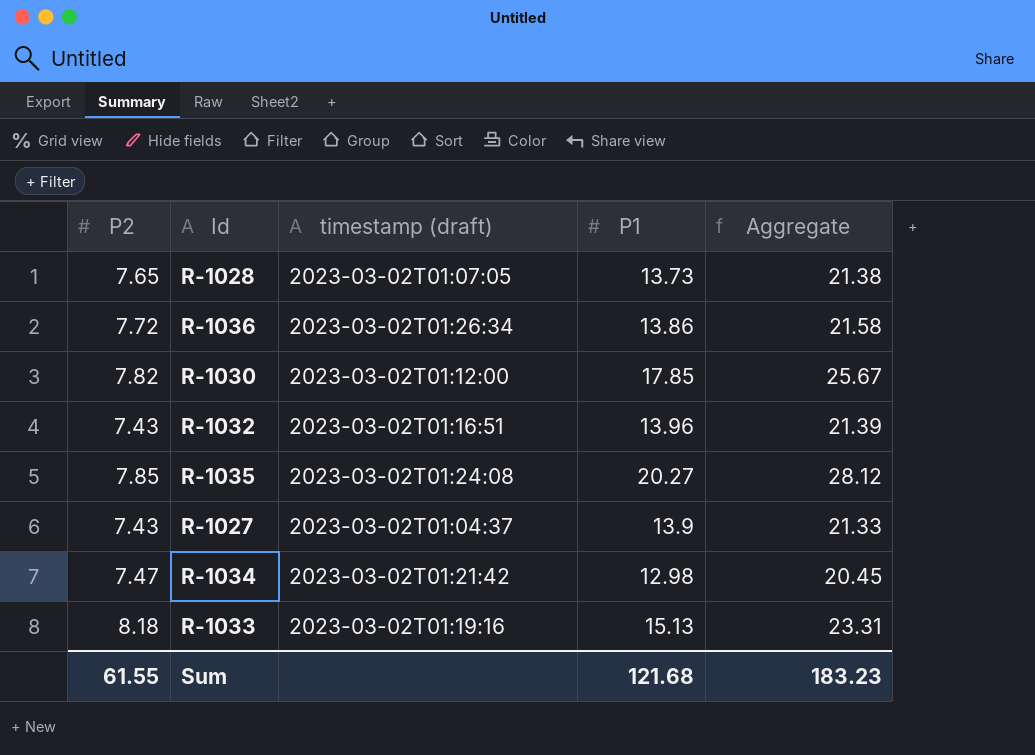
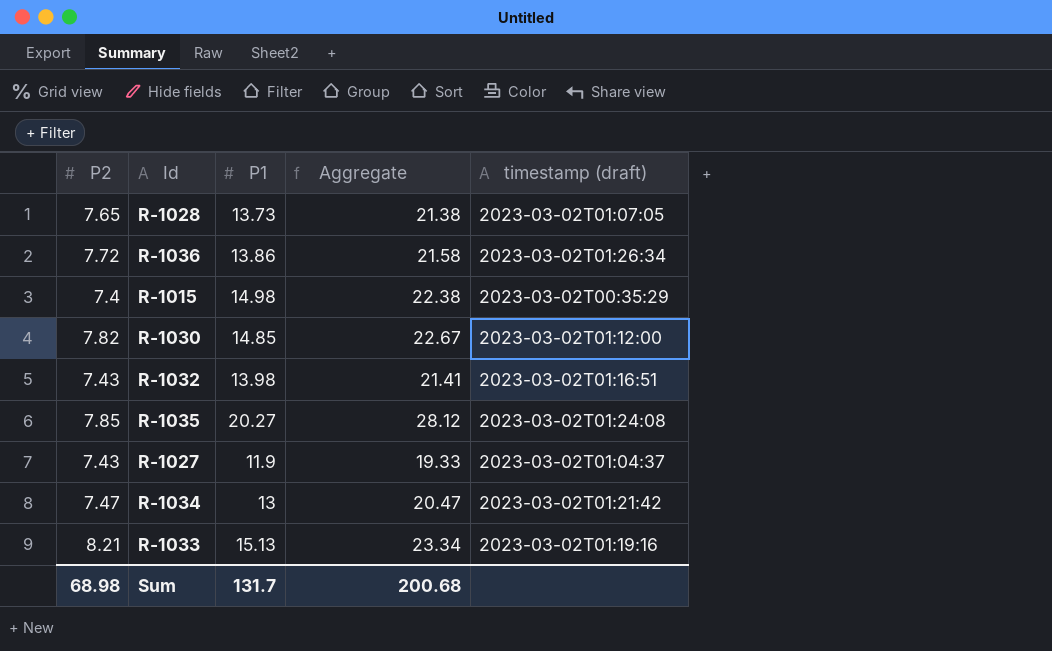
column timestamp (draft) | position: 3 -> 5
row R-1015: none -> 7.4 | 14.98 | 22.38 | 2023-03-02T00:35:29
R-1030 | P1: 17.85 -> 14.85
R-1030 | Aggregate: 25.67 -> 22.67
R-1032 | P1: 13.96 -> 13.98
R-1032 | Aggregate: 21.39 -> 21.41
R-1027 | P1: 13.9 -> 11.9
R-1027 | Aggregate: 21.33 -> 19.33
R-1034 | P1: 12.98 -> 13
R-1034 | Aggregate: 20.45 -> 20.47
R-1033 | P2: 8.18 -> 8.21
R-1033 | Aggregate: 23.31 -> 23.34
Sum | P2: 61.55 -> 68.98
Sum | P1: 121.68 -> 131.7
Sum | Aggregate: 183.23 -> 200.68

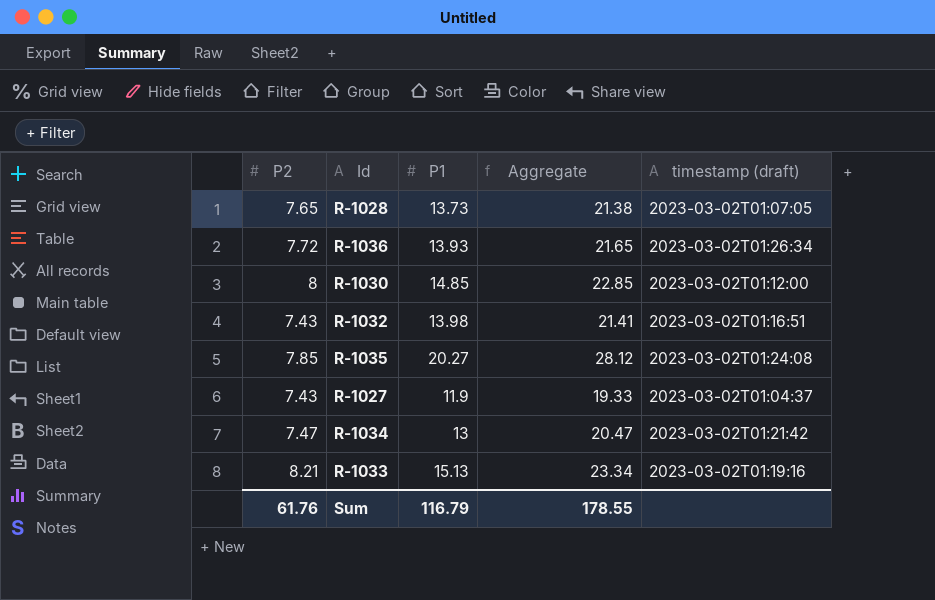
row R-1015: 7.4 | 14.98 | 22.38 | 2023-03-02T00:35:29 -> none
R-1036 | P1: 13.86 -> 13.93
R-1036 | Aggregate: 21.58 -> 21.65
R-1030 | P2: 7.82 -> 8
R-1030 | Aggregate: 22.67 -> 22.85
Sum | P2: 68.98 -> 61.76
Sum | P1: 131.7 -> 116.79
Sum | Aggregate: 200.68 -> 178.55

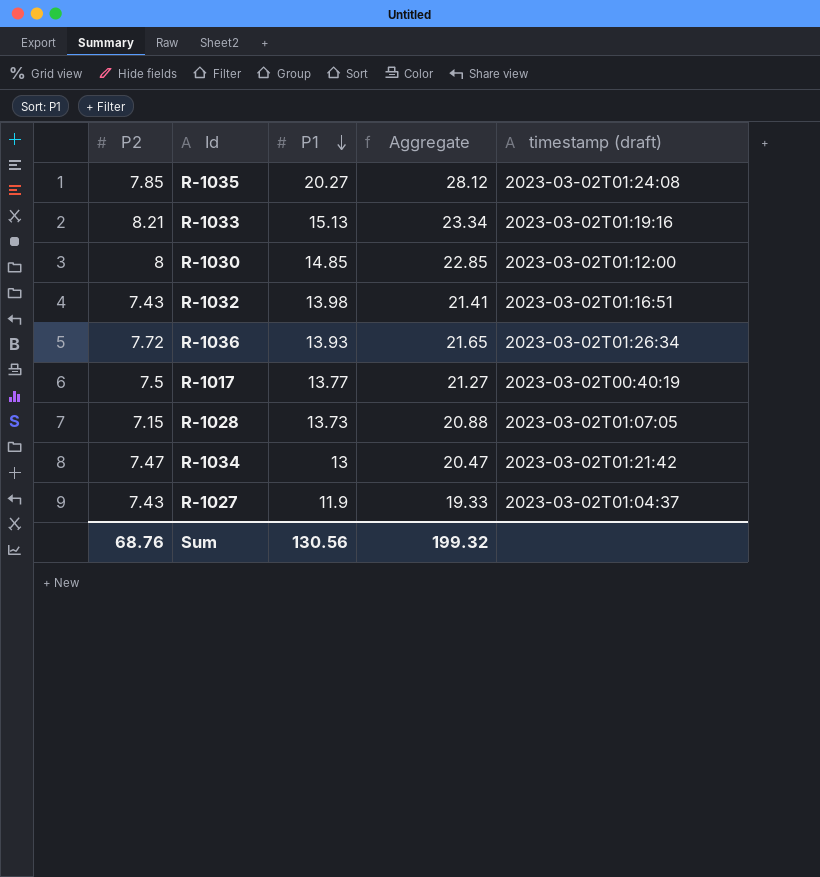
row order: none -> P1 descending
row R-1017: none -> 7.5 | 13.77 | 21.27 | 2023-03-02T00:40:19
R-1028 | P2: 7.65 -> 7.15
R-1028 | Aggregate: 21.38 -> 20.88
Sum | P2: 61.76 -> 68.76
Sum | P1: 116.79 -> 130.56
Sum | Aggregate: 178.55 -> 199.32

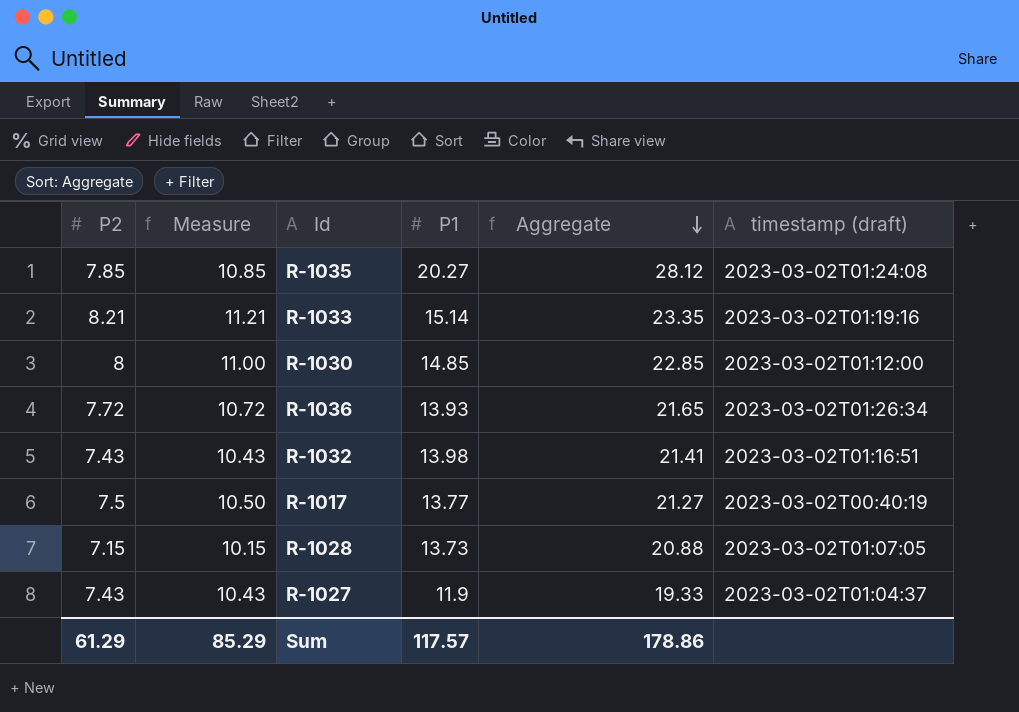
row order: P1 descending -> Aggregate descending
column Measure | formula: none -> [P2] + 3
row R-1034: 7.47 | 13 | 20.47 | 2023-03-02T01:21:42 -> none
R-1033 | P1: 15.13 -> 15.14
R-1033 | Aggregate: 23.34 -> 23.35
Sum | P2: 68.76 -> 61.29
Sum | P1: 130.56 -> 117.57
Sum | Aggregate: 199.32 -> 178.86

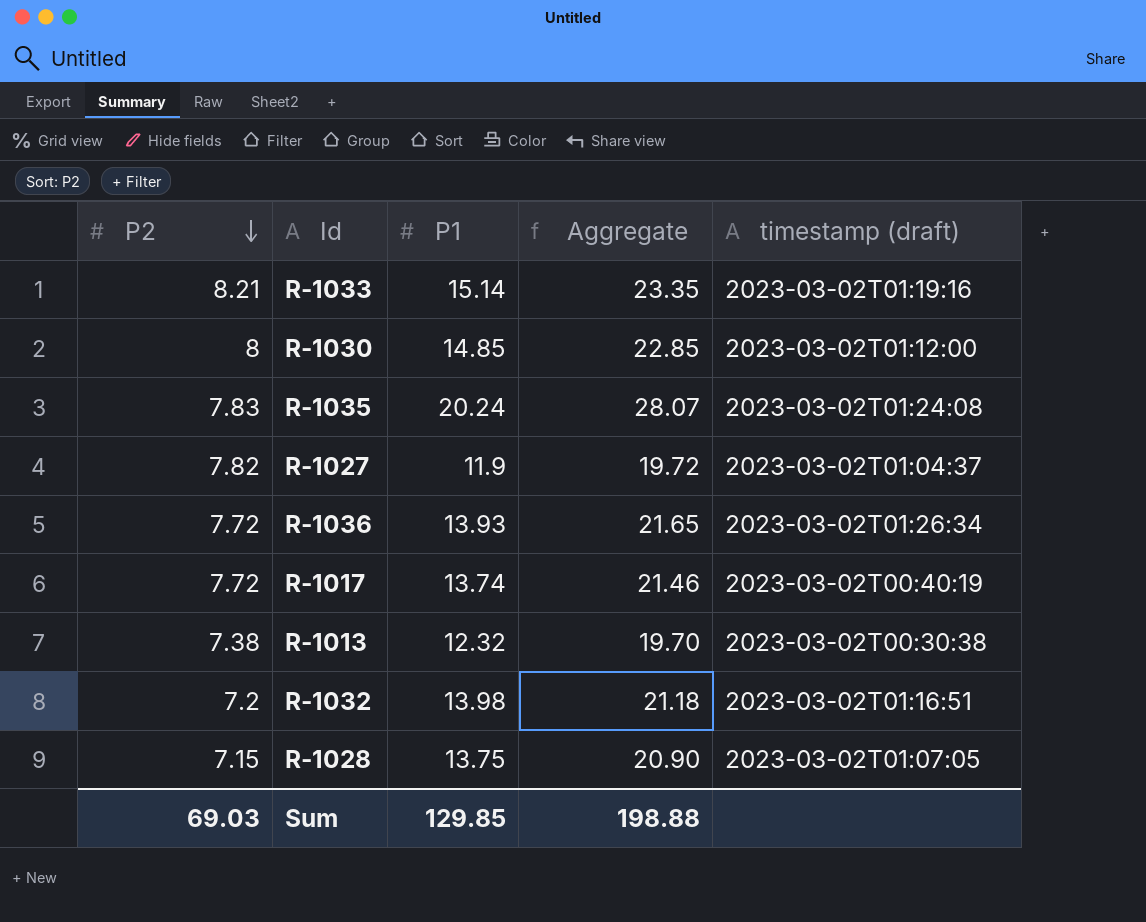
row order: Aggregate descending -> P2 descending
column Measure | formula: [P2] + 3 -> none
R-1035 | P2: 7.85 -> 7.83
R-1035 | P1: 20.27 -> 20.24
R-1035 | Aggregate: 28.12 -> 28.07
R-1027 | P2: 7.43 -> 7.82
R-1027 | Aggregate: 19.33 -> 19.72
R-1017 | P2: 7.5 -> 7.72
R-1017 | P1: 13.77 -> 13.74
R-1017 | Aggregate: 21.27 -> 21.46
row R-1013: none -> 7.38 | 12.32 | 19.70 | 2023-03-02T00:30:38
R-1032 | P2: 7.43 -> 7.2
R-1032 | Aggregate: 21.41 -> 21.18
R-1028 | P1: 13.73 -> 13.75
R-1028 | Aggregate: 20.88 -> 20.90
Sum | P2: 61.29 -> 69.03
Sum | P1: 117.57 -> 129.85
Sum | Aggregate: 178.86 -> 198.88

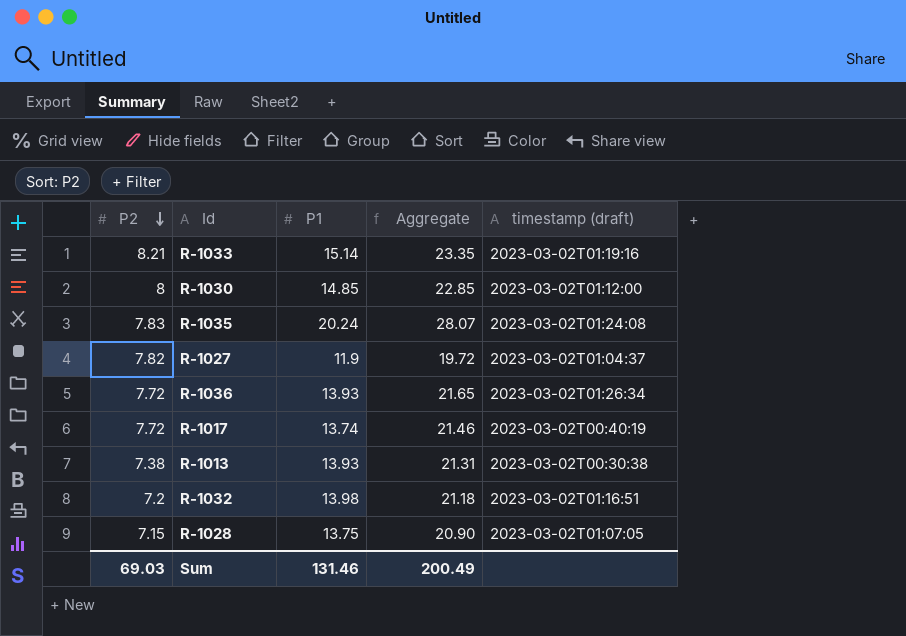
R-1013 | P1: 12.32 -> 13.93
R-1013 | Aggregate: 19.70 -> 21.31
Sum | P1: 129.85 -> 131.46
Sum | Aggregate: 198.88 -> 200.49

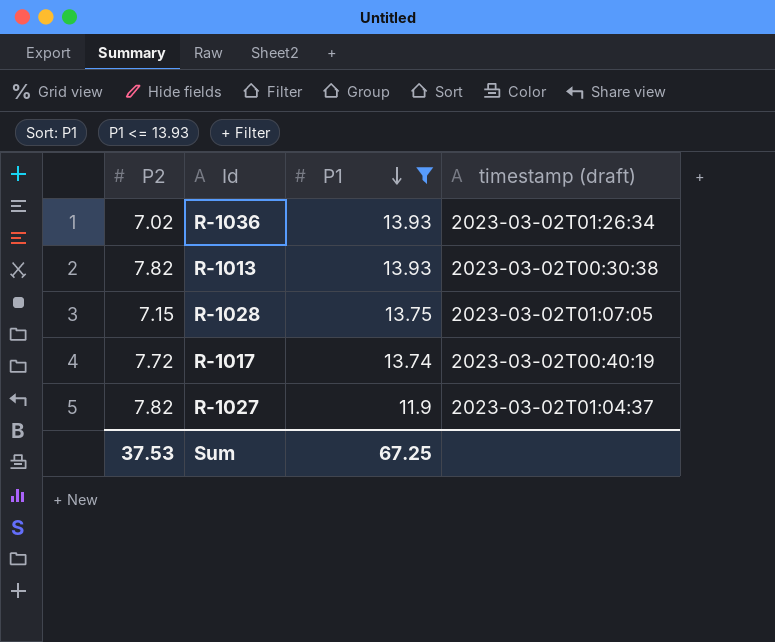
filter: none -> P1 <= 13.93
row order: P2 descending -> P1 descending
column Aggregate | formula: [P2] + [P1] -> none
R-1036 | P2: 7.72 -> 7.02
R-1013 | P2: 7.38 -> 7.82
Sum | P2: 69.03 -> 37.53
Sum | P1: 131.46 -> 67.25

